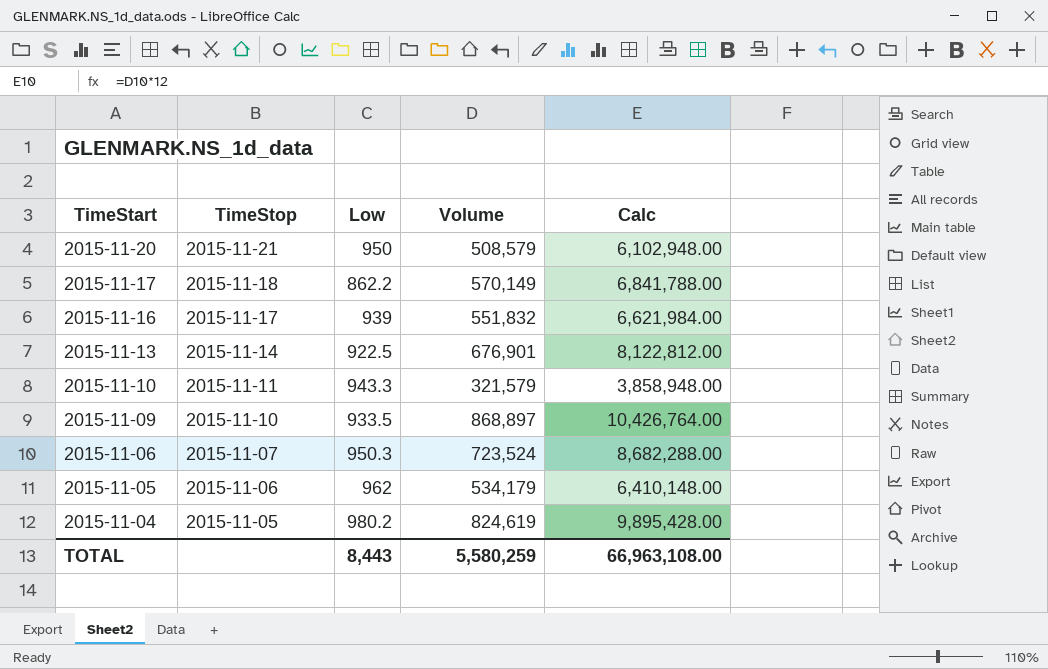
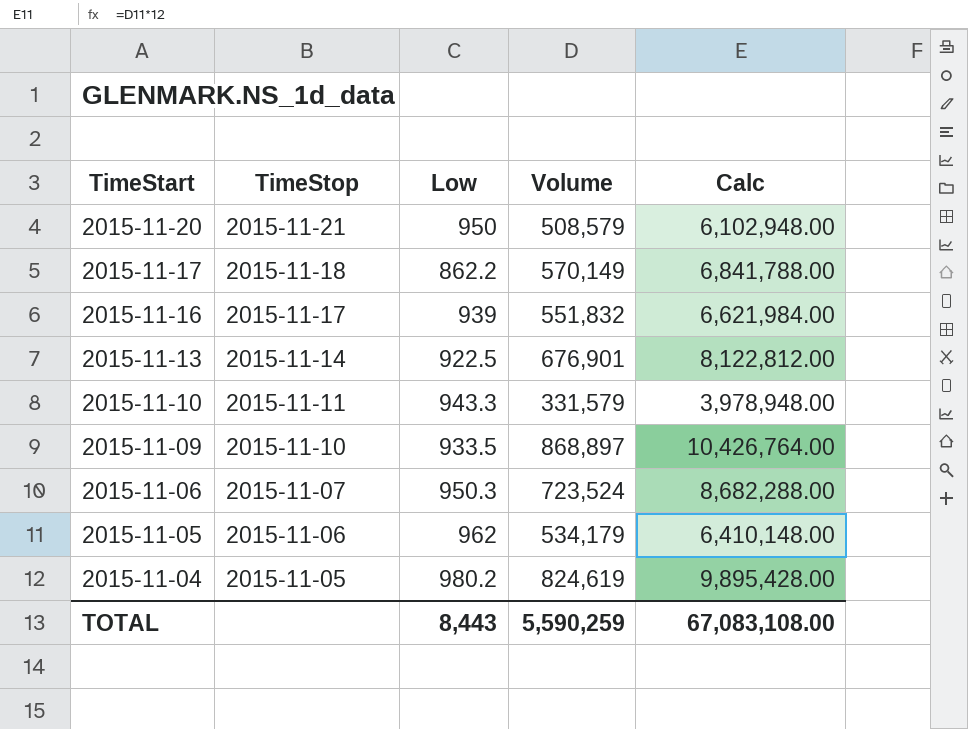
2015-11-10 | Volume: 321,579 -> 331,579
2015-11-10 | Calc: 3,858,948.00 -> 3,978,948.00
TOTAL | Volume: 5,580,259 -> 5,590,259
TOTAL | Calc: 66,963,108.00 -> 67,083,108.00

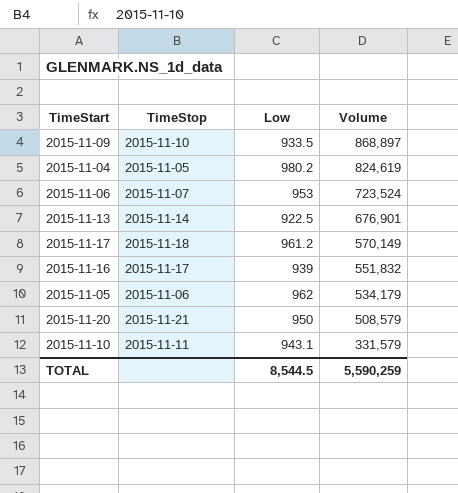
row order: TimeStart descending -> Volume descending
column Calc | formula: [Volume] * 12 -> none
2015-11-06 | Low: 950.3 -> 953
2015-11-17 | Low: 862.2 -> 961.2
2015-11-10 | Low: 943.3 -> 943.1
TOTAL | Low: 8,443 -> 8,544.5

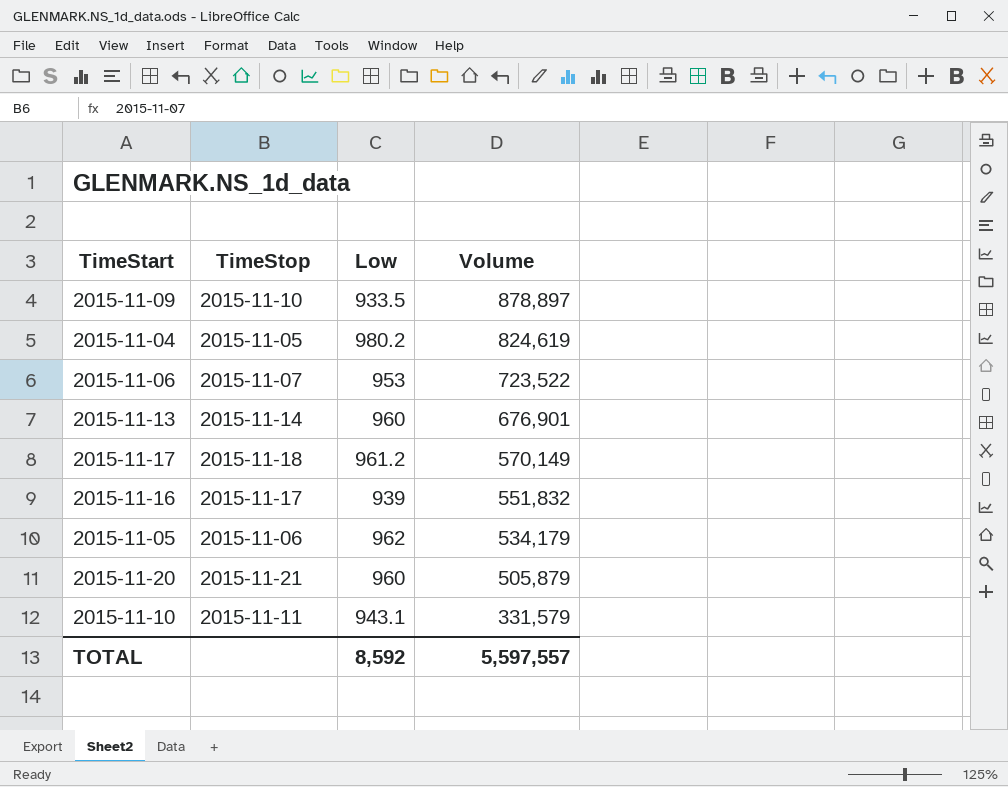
2015-11-09 | Volume: 868,897 -> 878,897
2015-11-06 | Volume: 723,524 -> 723,522
2015-11-13 | Low: 922.5 -> 960
2015-11-20 | Low: 950 -> 960
2015-11-20 | Volume: 508,579 -> 505,879
TOTAL | Low: 8,544.5 -> 8,592
TOTAL | Volume: 5,590,259 -> 5,597,557

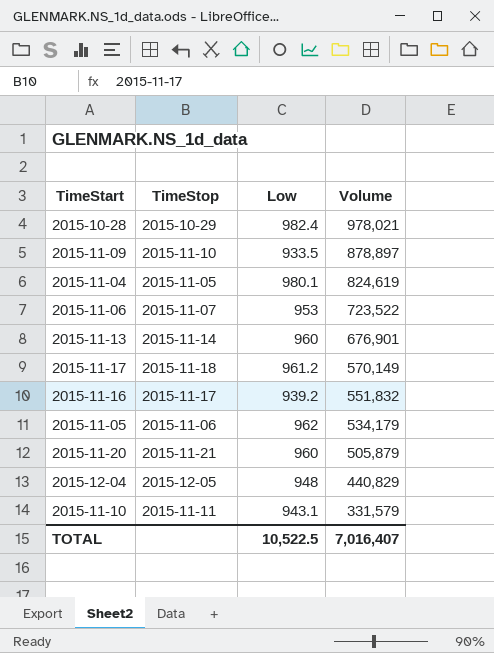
row 2015-10-28: none -> 2015-10-29 | 982.4 | 978,021
2015-11-04 | Low: 980.2 -> 980.1
2015-11-16 | Low: 939 -> 939.2
row 2015-12-04: none -> 2015-12-05 | 948 | 440,829
TOTAL | Low: 8,592 -> 10,522.5
TOTAL | Volume: 5,597,557 -> 7,016,407

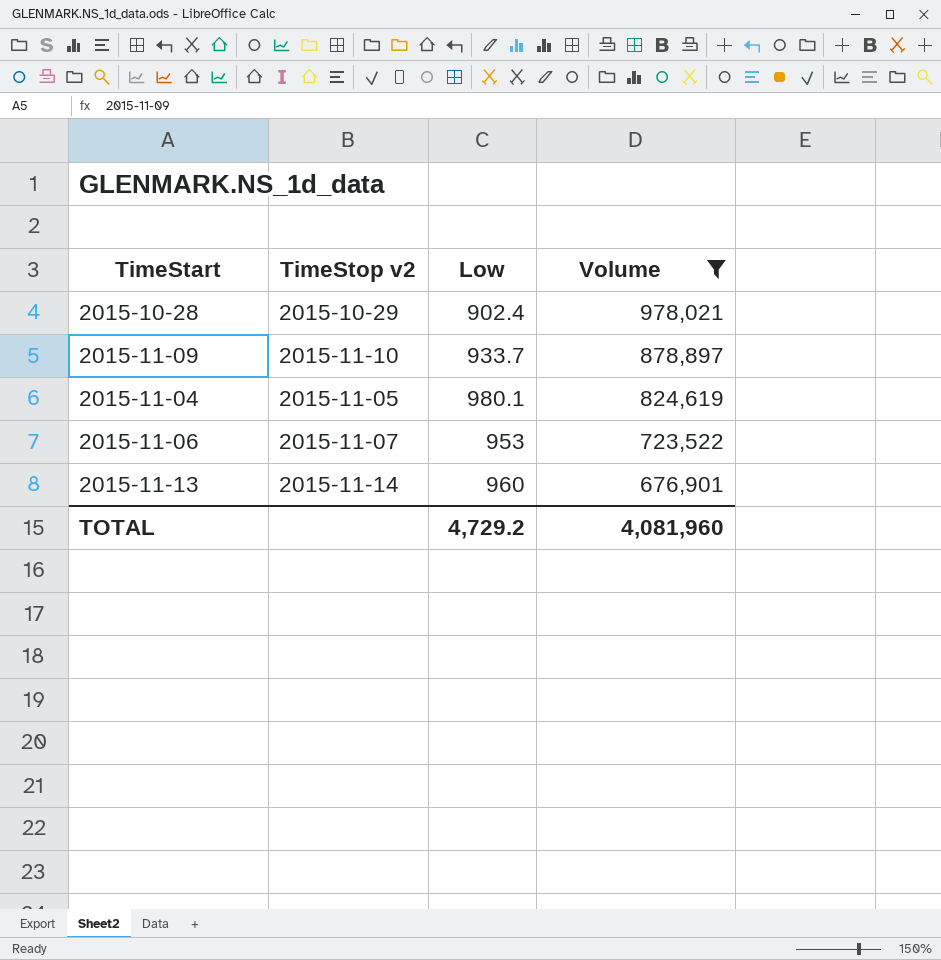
filter: none -> Volume >= 676,901
column name: TimeStop -> TimeStop v2
2015-10-28 | Low: 982.4 -> 902.4
2015-11-09 | Low: 933.5 -> 933.7
TOTAL | Low: 10,522.5 -> 4,729.2
TOTAL | Volume: 7,016,407 -> 4,081,960

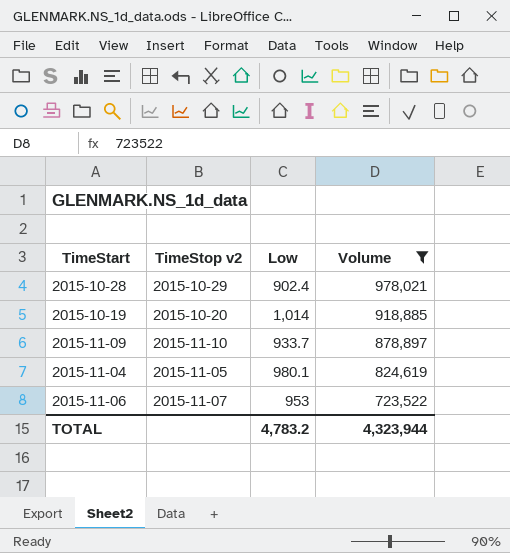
row 2015-11-13: 2015-11-14 | 960 | 676,901 -> none
row 2015-10-19: none -> 2015-10-20 | 1,014 | 918,885
TOTAL | Low: 4,729.2 -> 4,783.2
TOTAL | Volume: 4,081,960 -> 4,323,944

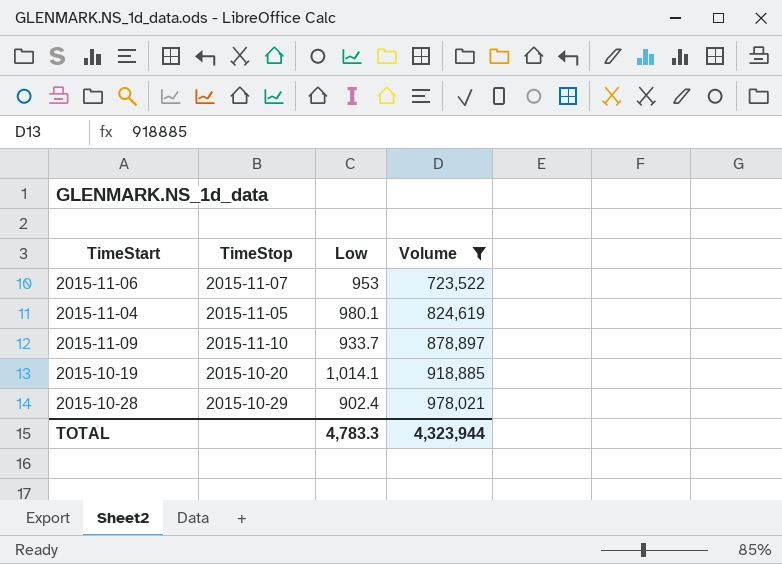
row order: Volume descending -> Volume ascending
column name: TimeStop v2 -> TimeStop
2015-10-19 | Low: 1,014 -> 1,014.1
TOTAL | Low: 4,783.2 -> 4,783.3

